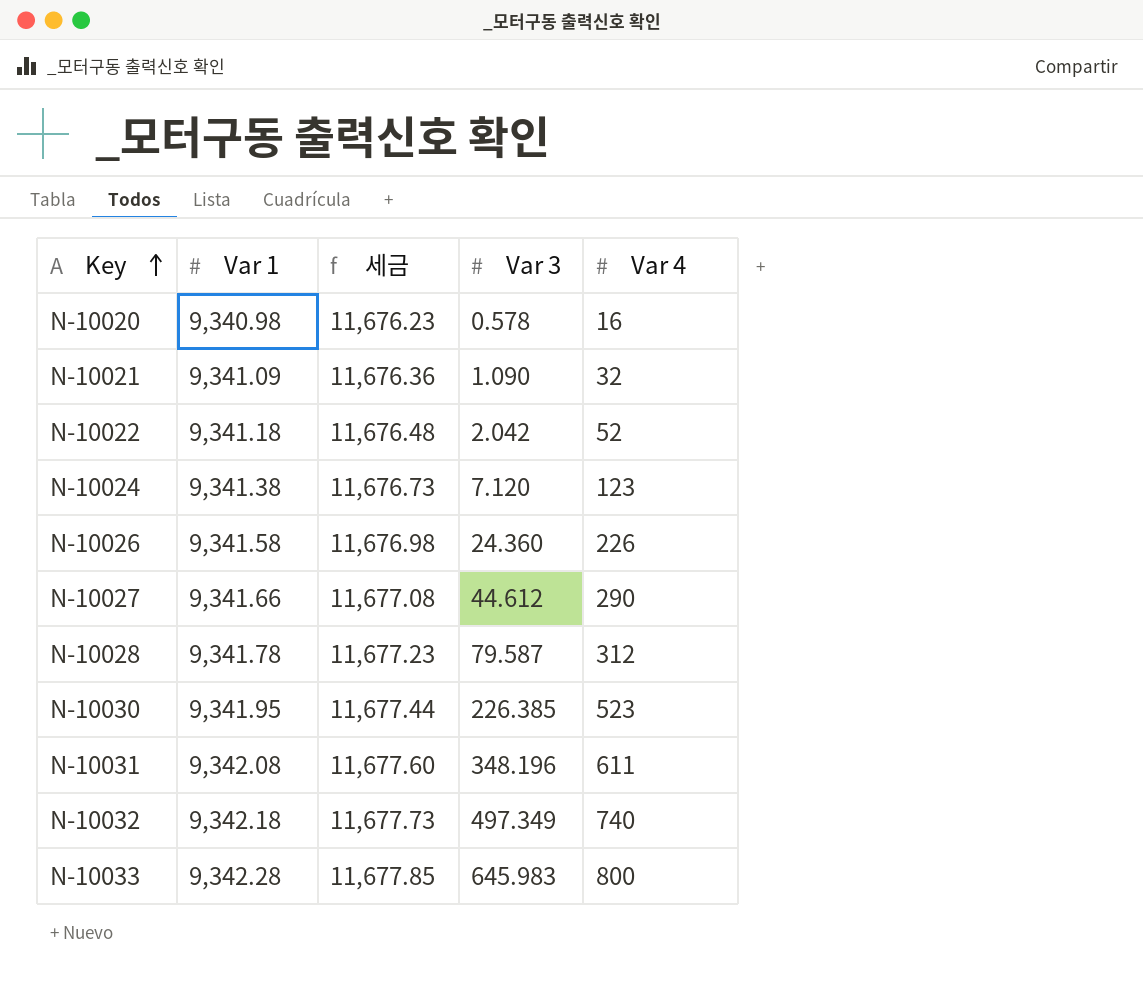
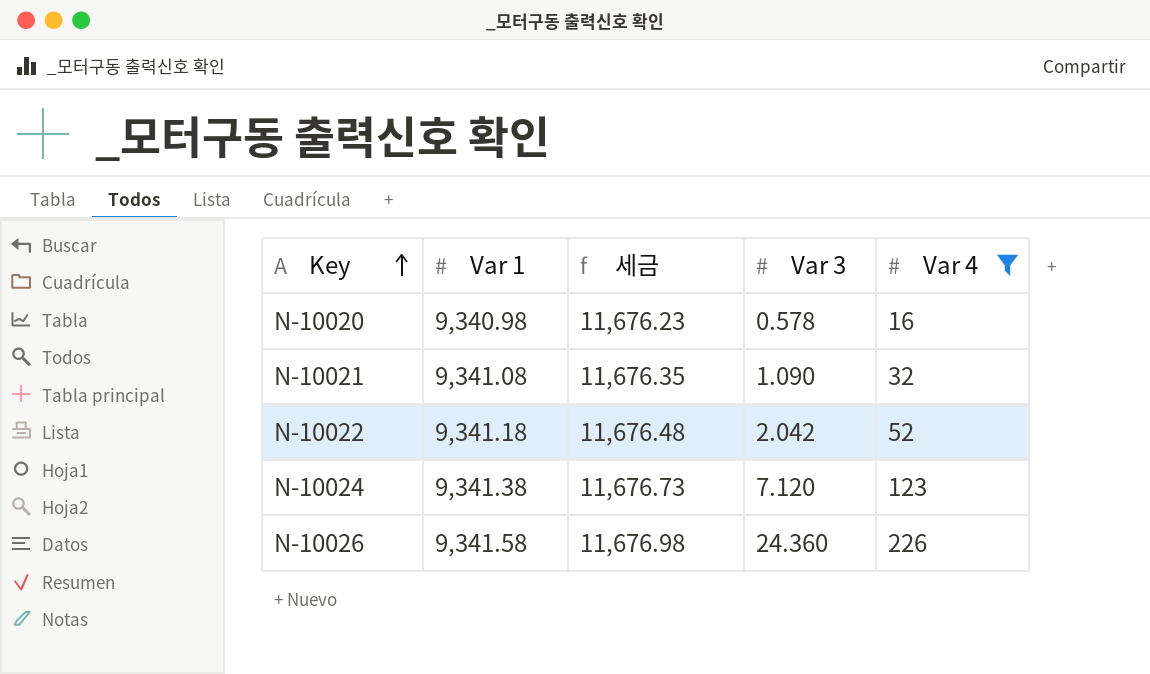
filter: none -> Var 4 <= 226
N-10021 | Var 1: 9,341.09 -> 9,341.08
N-10021 | 세금: 11,676.36 -> 11,676.35

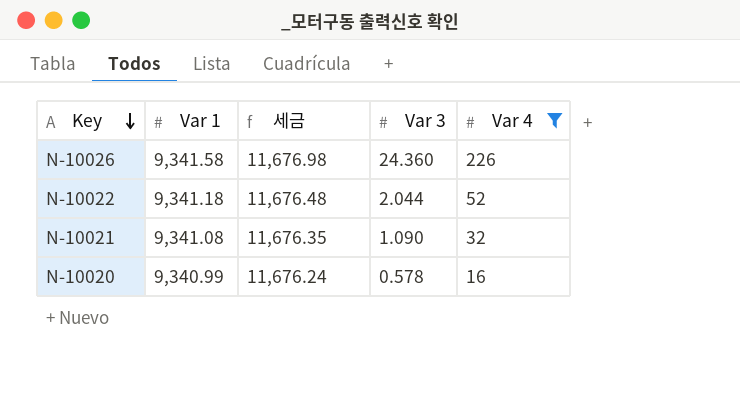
row order: Key ascending -> Key descending
row N-10024: 9,341.38 | 11,676.73 | 7.120 | 123 -> none
N-10022 | Var 3: 2.042 -> 2.044
N-10020 | Var 1: 9,340.98 -> 9,340.99
N-10020 | 세금: 11,676.23 -> 11,676.24

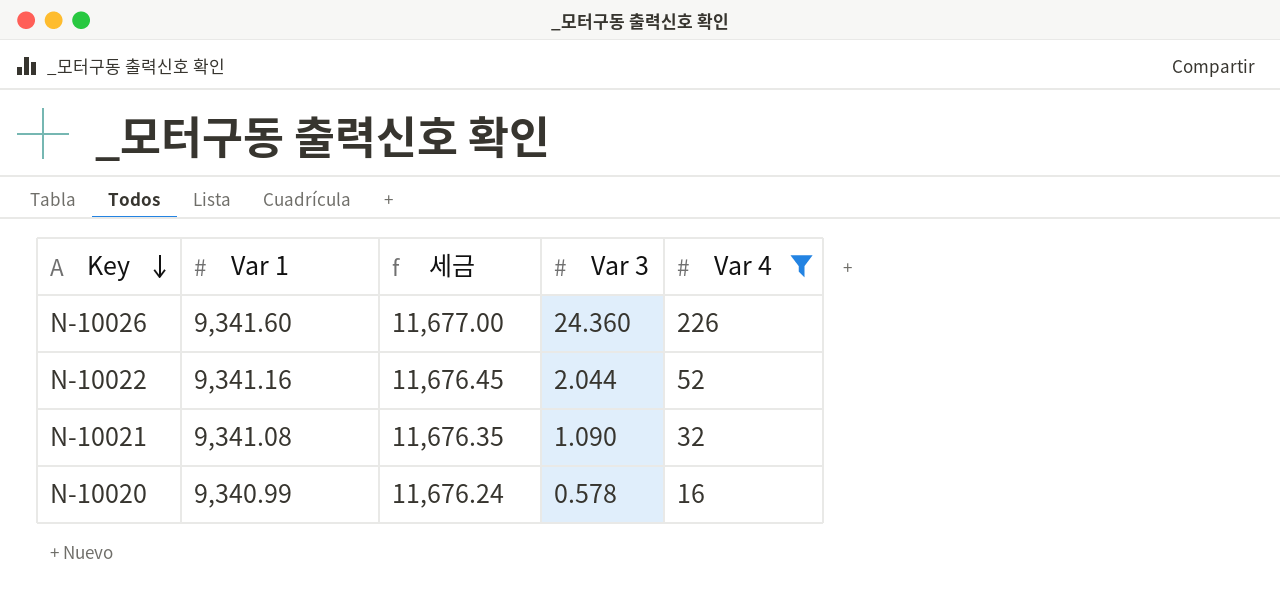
N-10026 | Var 1: 9,341.58 -> 9,341.60
N-10026 | 세금: 11,676.98 -> 11,677.00
N-10022 | Var 1: 9,341.18 -> 9,341.16
N-10022 | 세금: 11,676.48 -> 11,676.45

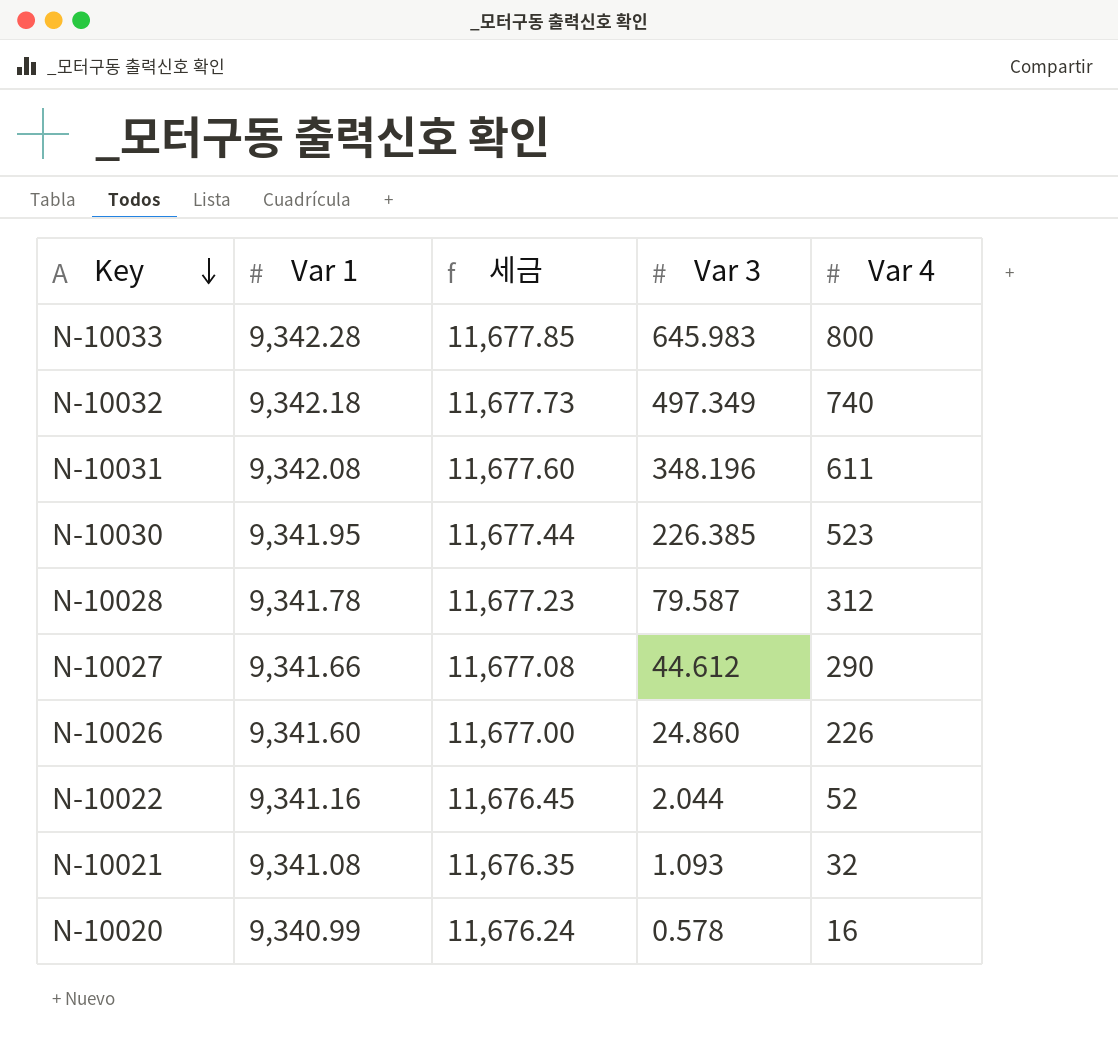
filter: Var 4 <= 226 -> none
N-10026 | Var 3: 24.360 -> 24.860
N-10021 | Var 3: 1.090 -> 1.093

